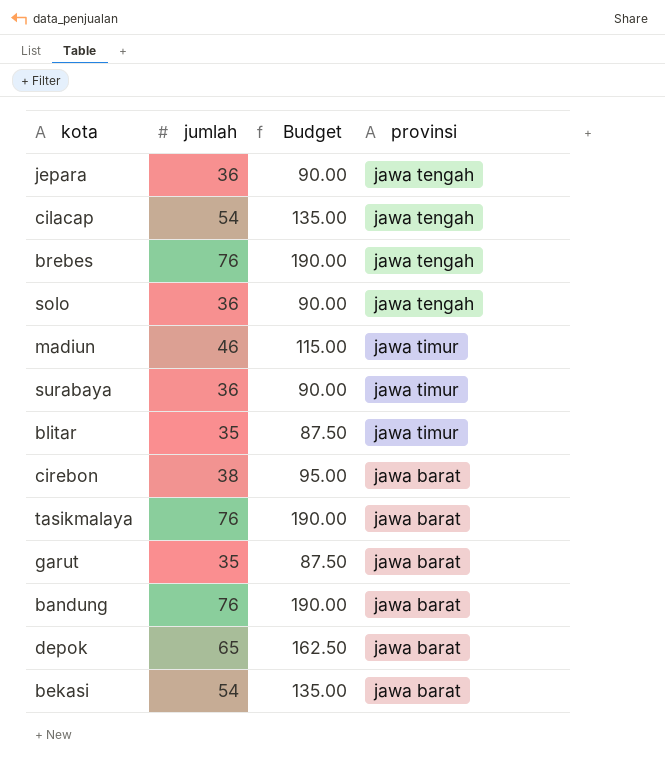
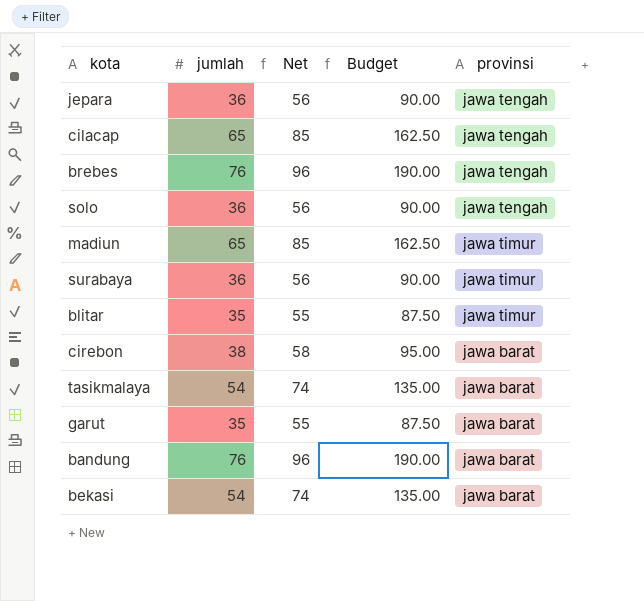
column Net | formula: none -> [jumlah] + 20
row depok: 65 | 162.50 | jawa barat -> none
cilacap | jumlah: 54 -> 65
cilacap | Budget: 135.00 -> 162.50
madiun | jumlah: 46 -> 65
madiun | Budget: 115.00 -> 162.50
tasikmalaya | jumlah: 76 -> 54
tasikmalaya | Budget: 190.00 -> 135.00

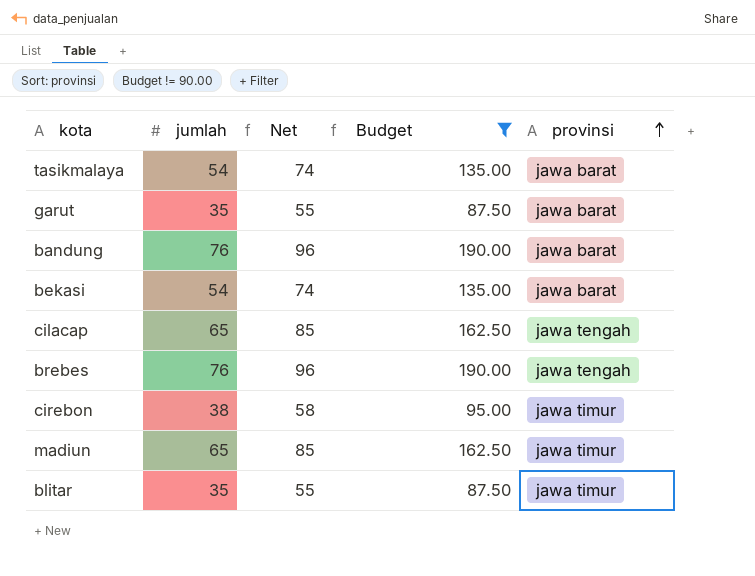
filter: none -> Budget != 90.00
row order: none -> provinsi ascending
cirebon | provinsi: jawa barat -> jawa timur

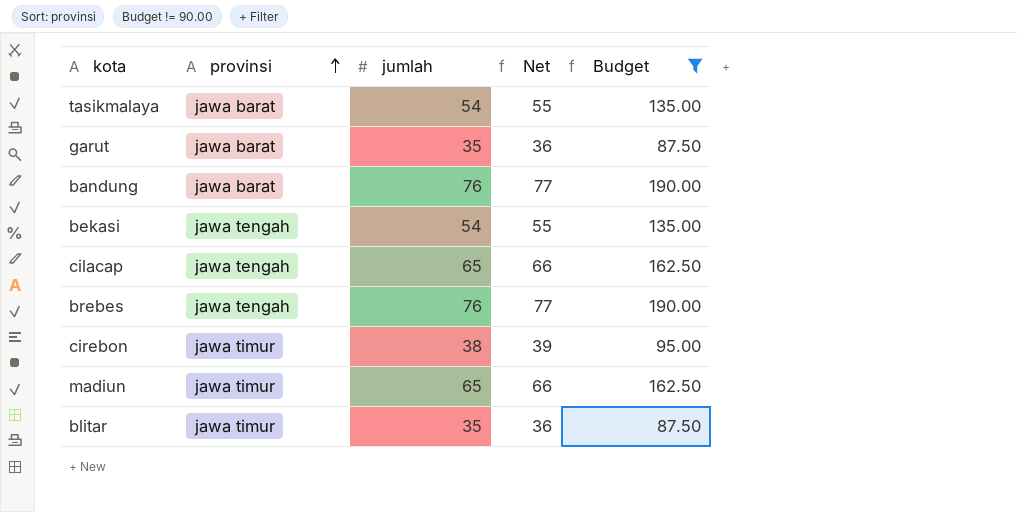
column provinsi | position: 5 -> 2
column Net | formula: [jumlah] + 20 -> [jumlah] + 1
bekasi | provinsi: jawa barat -> jawa tengah

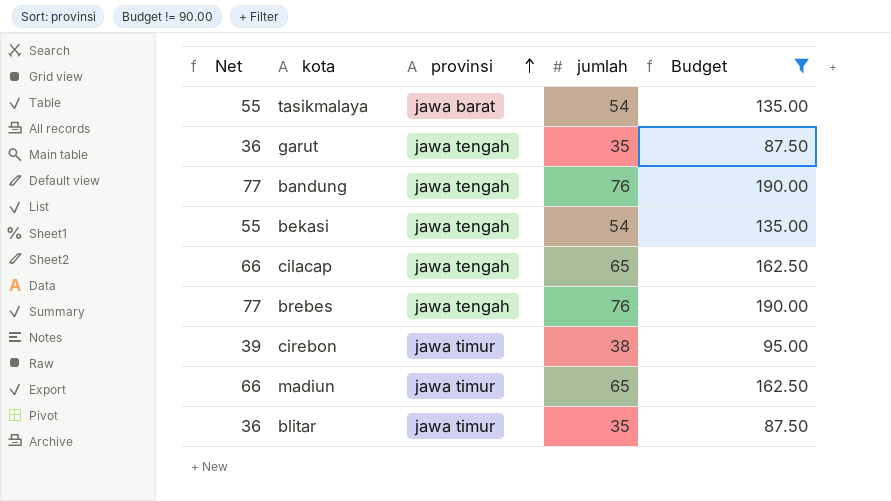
column Net | position: 4 -> 1
garut | provinsi: jawa barat -> jawa tengah
bandung | provinsi: jawa barat -> jawa tengah

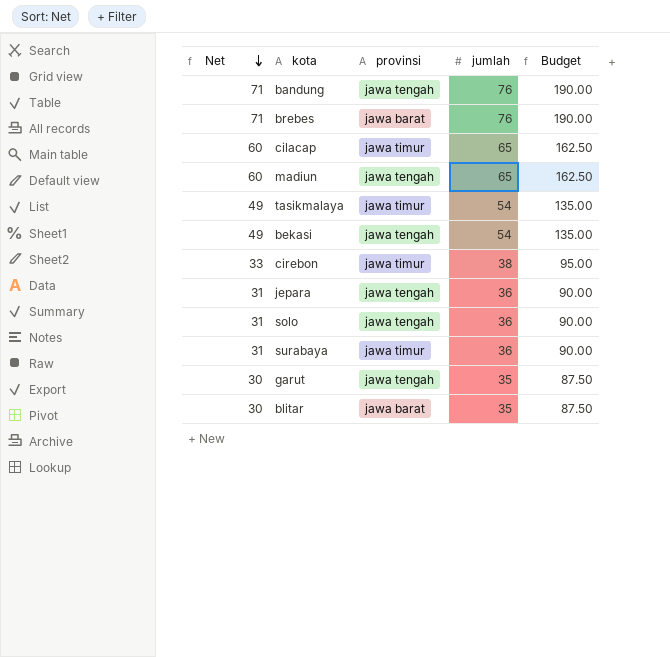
filter: Budget != 90.00 -> none
row order: provinsi ascending -> Net descending
column Net | formula: [jumlah] + 1 -> [jumlah] - 5
brebes | provinsi: jawa tengah -> jawa barat
cilacap | provinsi: jawa tengah -> jawa timur
madiun | provinsi: jawa timur -> jawa tengah
tasikmalaya | provinsi: jawa barat -> jawa timur
blitar | provinsi: jawa timur -> jawa barat

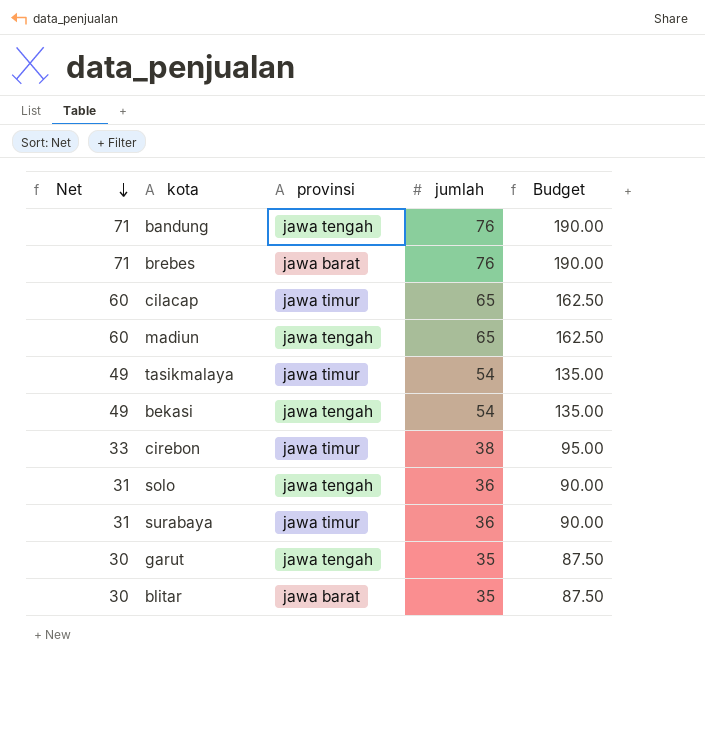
row jepara: 31 | jawa tengah | 36 | 90.00 -> none

